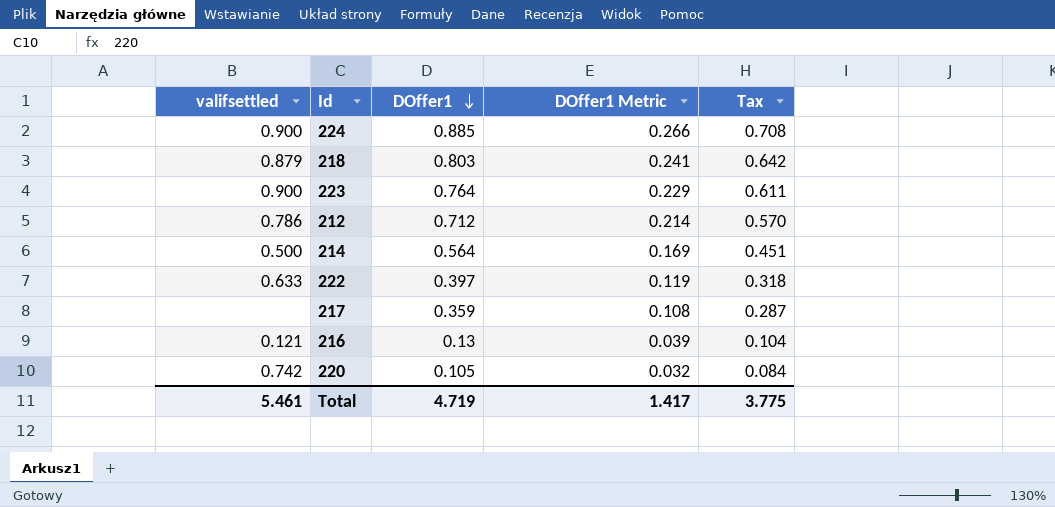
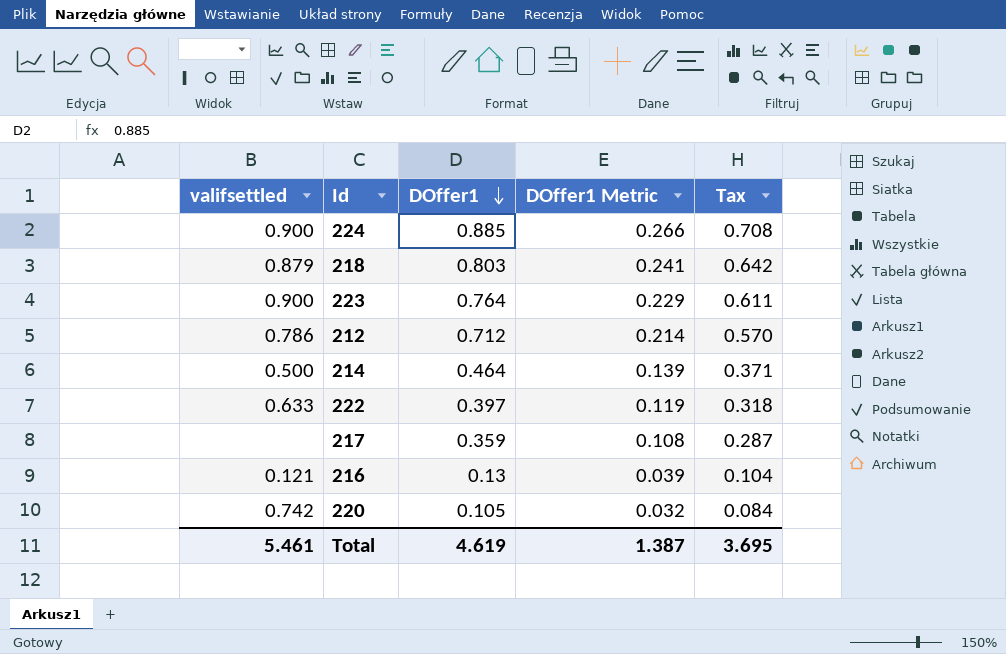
214 | DOffer1: 0.564 -> 0.464
214 | DOffer1 Metric: 0.169 -> 0.139
214 | Tax: 0.451 -> 0.371
Total | DOffer1: 4.719 -> 4.619
Total | DOffer1 Metric: 1.417 -> 1.387
Total | Tax: 3.775 -> 3.695

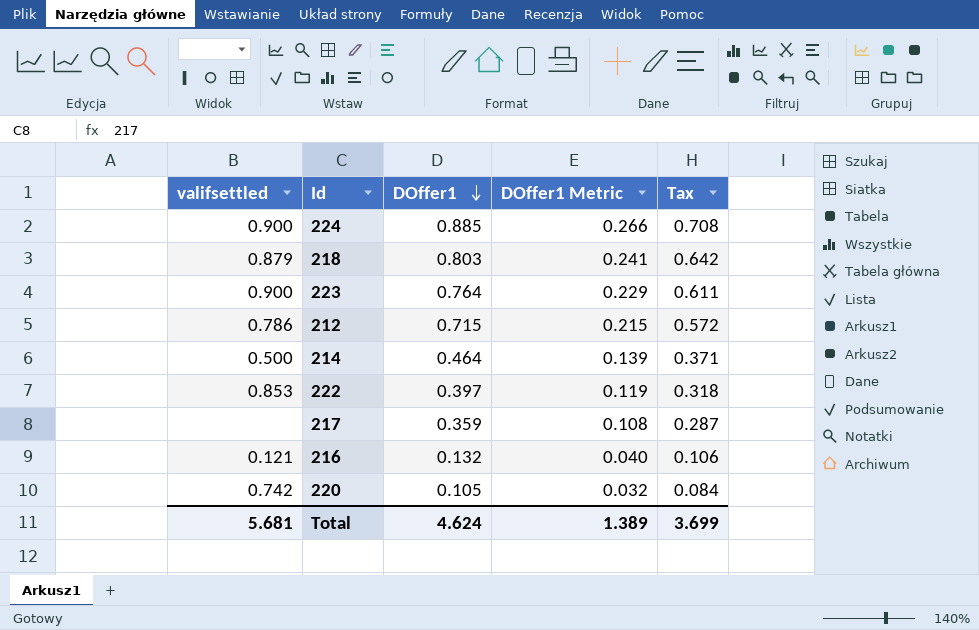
212 | DOffer1: 0.712 -> 0.715
212 | DOffer1 Metric: 0.214 -> 0.215
212 | Tax: 0.570 -> 0.572
222 | valifsettled: 0.633 -> 0.853
216 | DOffer1: 0.13 -> 0.132
216 | DOffer1 Metric: 0.039 -> 0.040
216 | Tax: 0.104 -> 0.106
Total | valifsettled: 5.461 -> 5.681
Total | DOffer1: 4.619 -> 4.624
Total | DOffer1 Metric: 1.387 -> 1.389
Total | Tax: 3.695 -> 3.699

